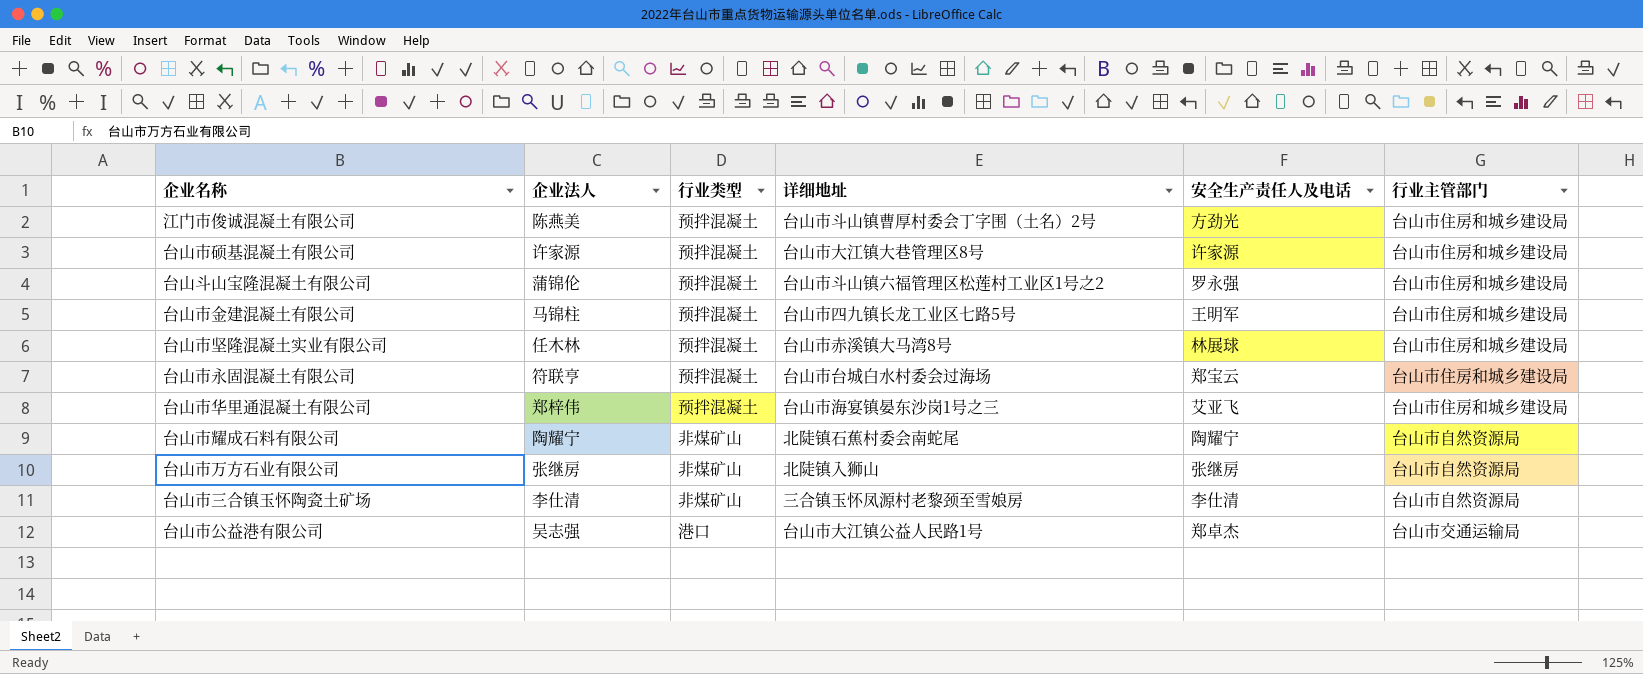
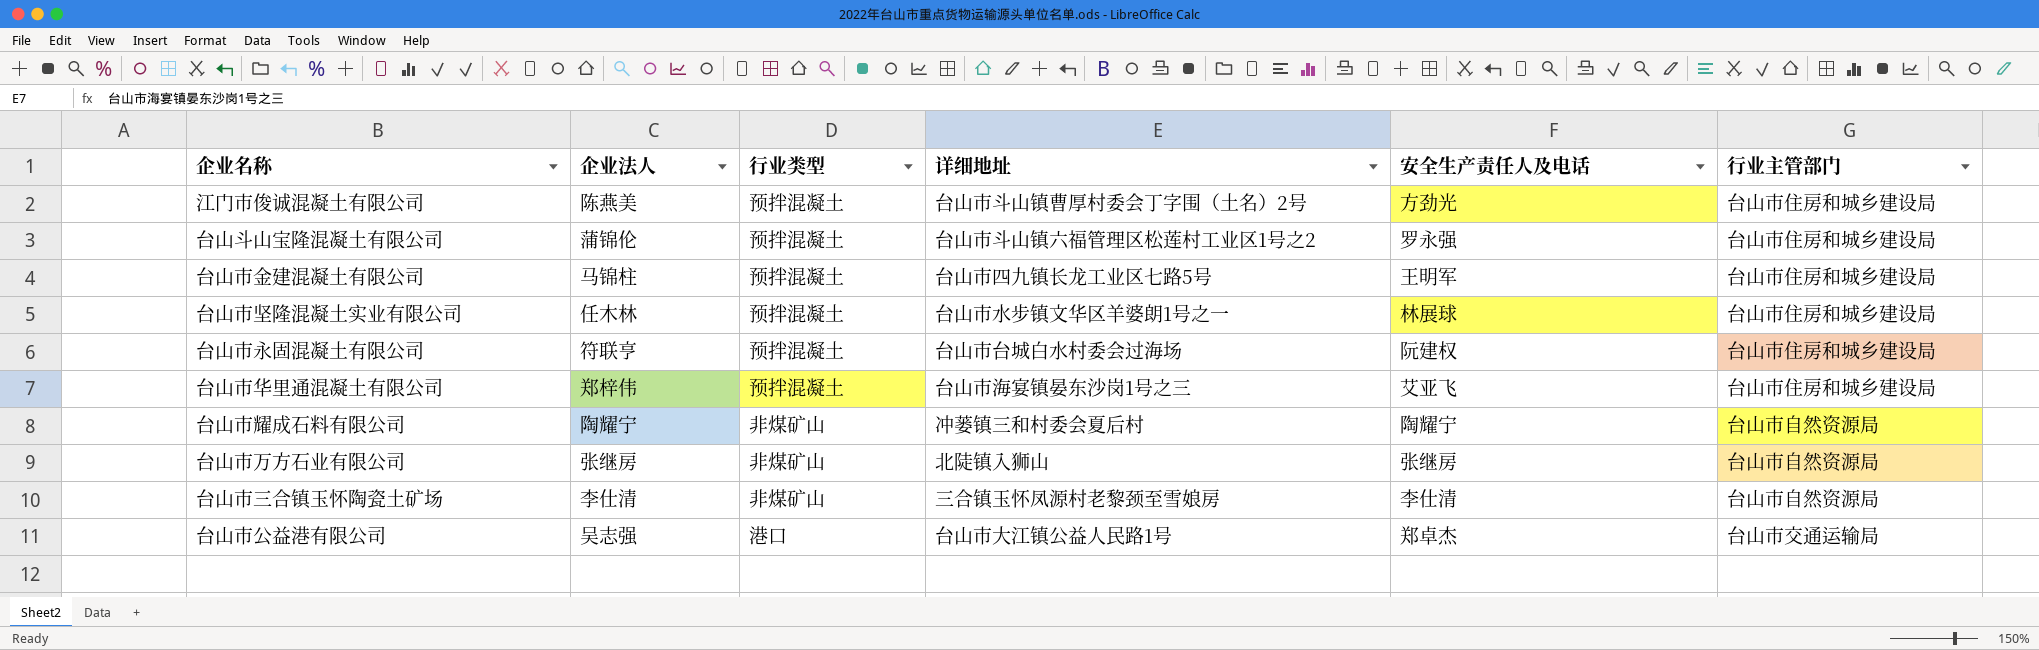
row 台山市硕基混凝土有限公司: 许家源 | 预拌混凝土 | 台山市大江镇大巷管理区8号 | 许家源 | 台山市住房和城乡建设局 -> none
台山市坚隆混凝土实业有限公司 | 详细地址: 台山市赤溪镇大马湾8号 -> 台山市水步镇文华区羊婆朗1号之一
台山市永固混凝土有限公司 | 安全生产责任人及电话: 郑宝云 -> 阮建权
台山市耀成石料有限公司 | 详细地址: 北陡镇石蕉村委会南蛇尾 -> 冲蒌镇三和村委会夏后村

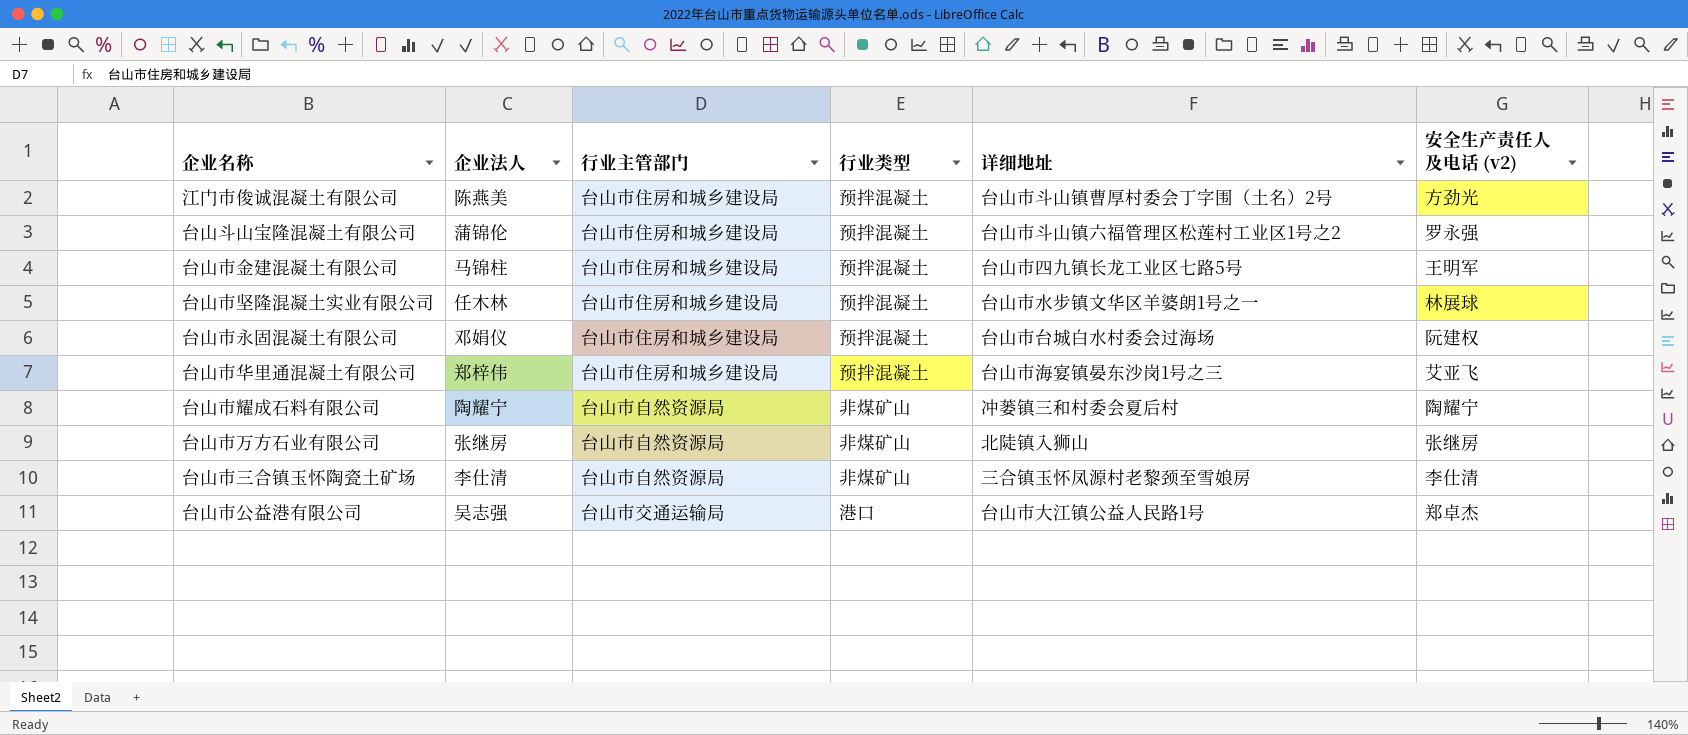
column 行业主管部门 | position: 6 -> 3
column name: 安全生产责任人及电话 -> 安全生产责任人及电话 (v2)
台山市永固混凝土有限公司 | 企业法人: 符联亨 -> 邓娟仪

